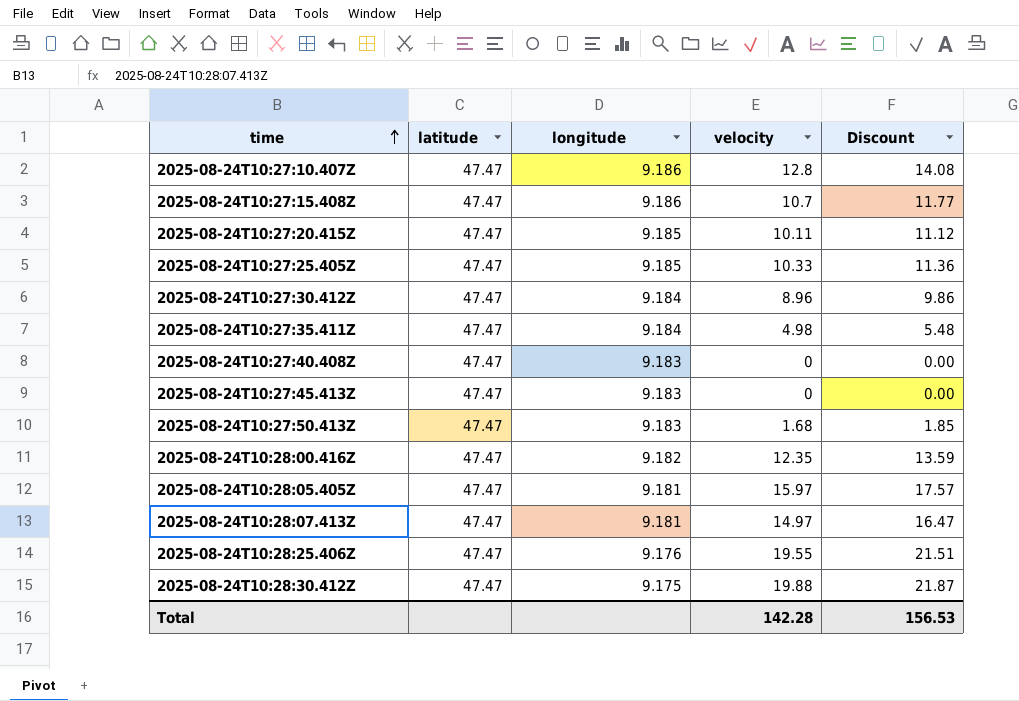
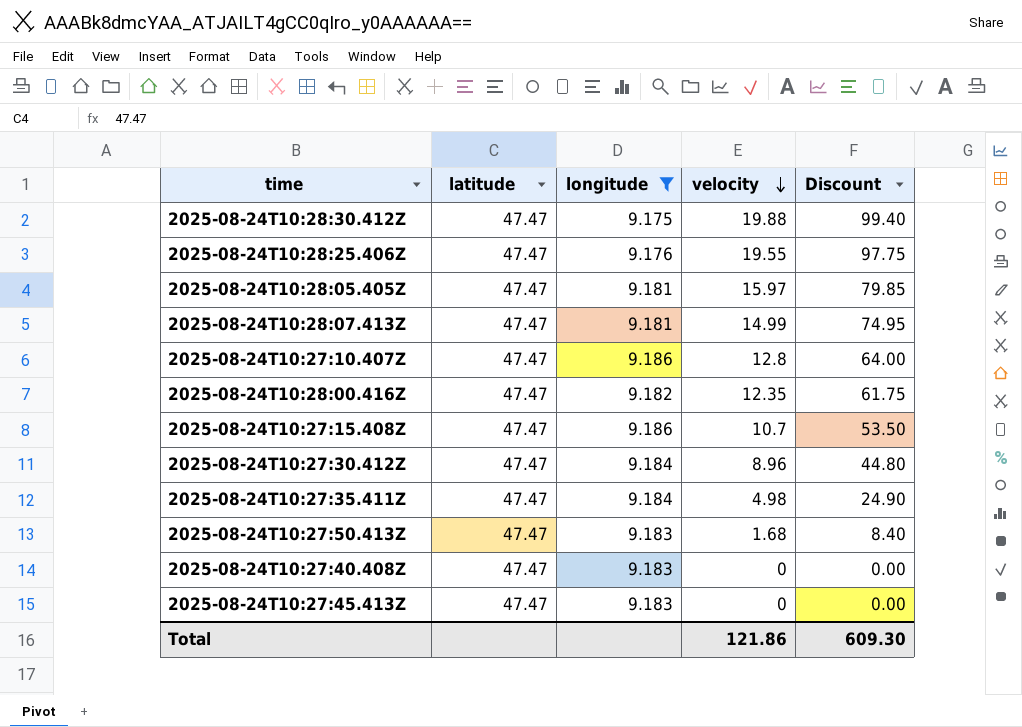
filter: none -> longitude != 9.185
row order: time ascending -> velocity descending
column Discount | formula: [velocity] * 1.1 -> [velocity] * 5
2025-08-24T10:28:07.413Z | velocity: 14.97 -> 14.99
Total | velocity: 142.28 -> 121.86
Total | Discount: 156.53 -> 609.30

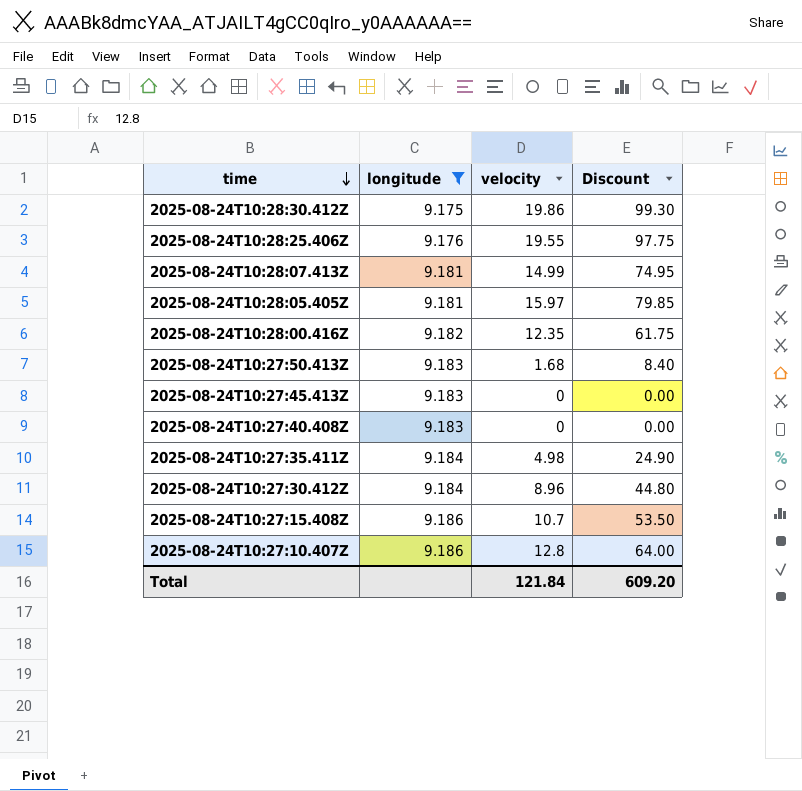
row order: velocity descending -> time descending
column latitude | position: 2 -> none
2025-08-24T10:28:30.412Z | velocity: 19.88 -> 19.86
2025-08-24T10:28:30.412Z | Discount: 99.40 -> 99.30
Total | velocity: 121.86 -> 121.84
Total | Discount: 609.30 -> 609.20

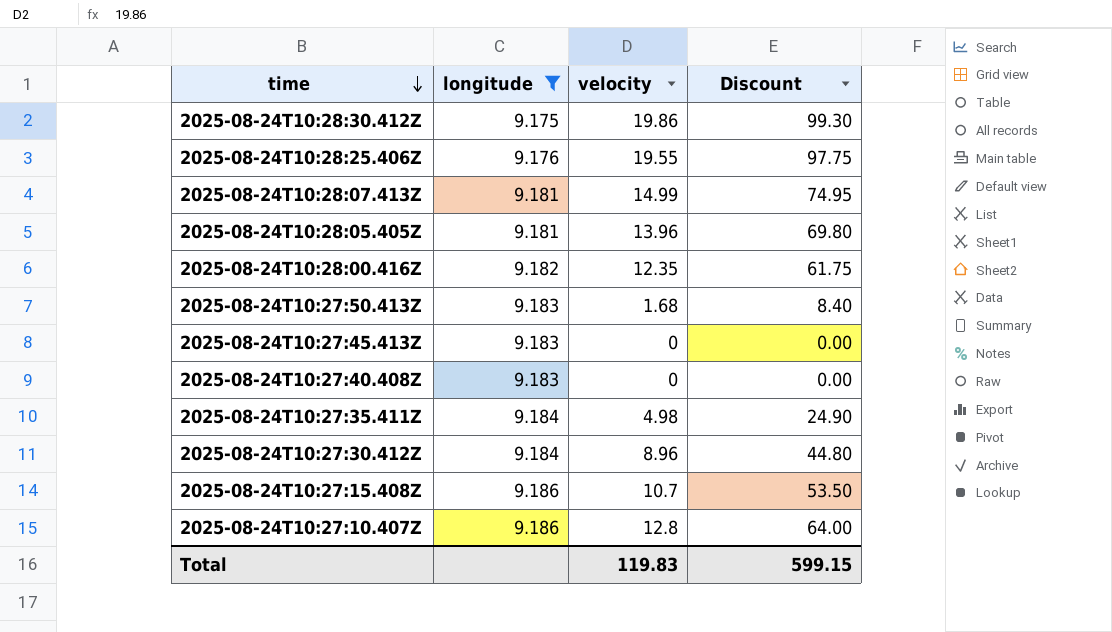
2025-08-24T10:28:05.405Z | velocity: 15.97 -> 13.96
2025-08-24T10:28:05.405Z | Discount: 79.85 -> 69.80
Total | velocity: 121.84 -> 119.83
Total | Discount: 609.20 -> 599.15

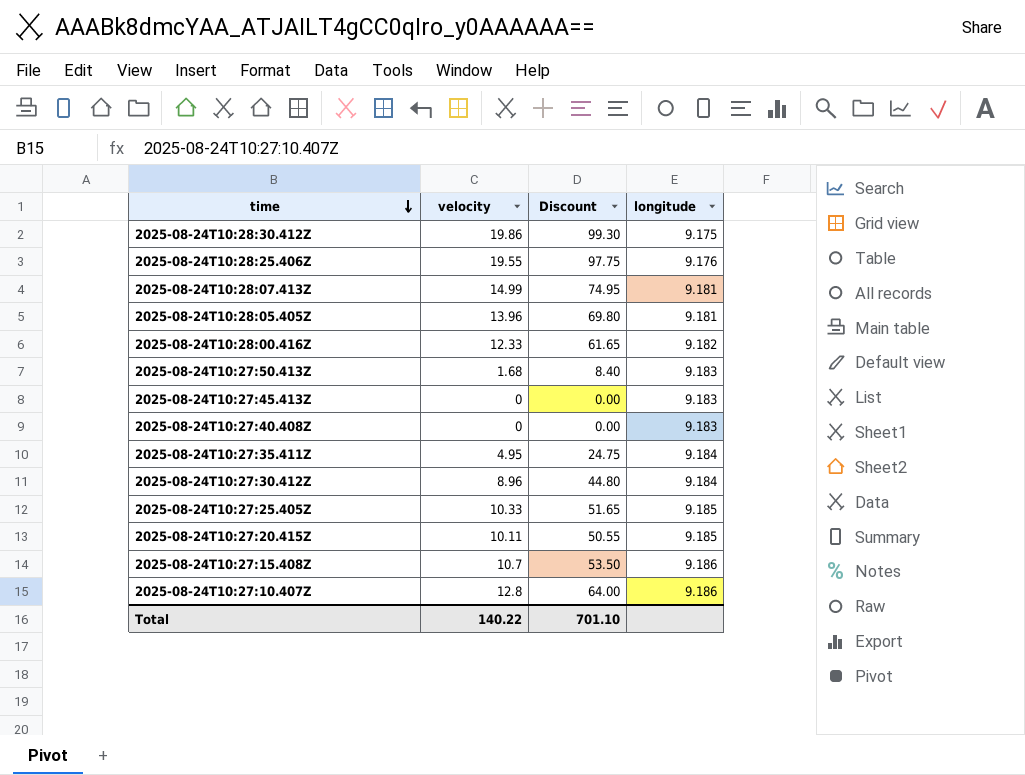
filter: longitude != 9.185 -> none
column longitude | position: 2 -> 4
2025-08-24T10:28:00.416Z | velocity: 12.35 -> 12.33
2025-08-24T10:28:00.416Z | Discount: 61.75 -> 61.65
2025-08-24T10:27:35.411Z | velocity: 4.98 -> 4.95
2025-08-24T10:27:35.411Z | Discount: 24.90 -> 24.75
Total | velocity: 119.83 -> 140.22
Total | Discount: 599.15 -> 701.10

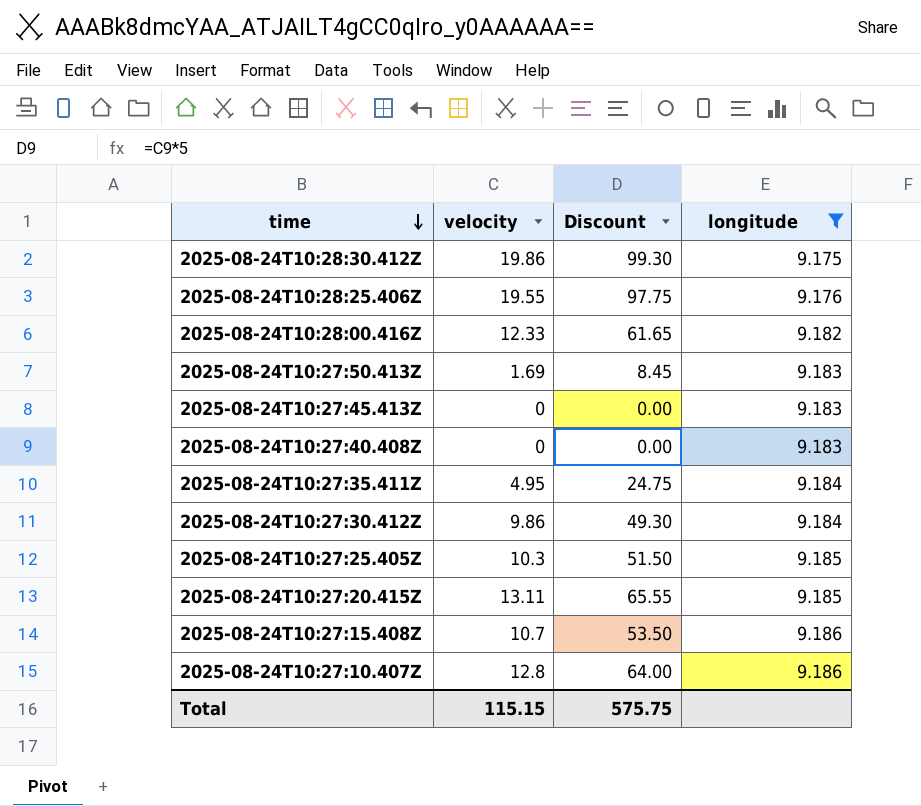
filter: none -> longitude != 9.181
2025-08-24T10:27:50.413Z | velocity: 1.68 -> 1.69
2025-08-24T10:27:50.413Z | Discount: 8.40 -> 8.45
2025-08-24T10:27:30.412Z | velocity: 8.96 -> 9.86
2025-08-24T10:27:30.412Z | Discount: 44.80 -> 49.30
2025-08-24T10:27:25.405Z | velocity: 10.33 -> 10.3
2025-08-24T10:27:25.405Z | Discount: 51.65 -> 51.50
2025-08-24T10:27:20.415Z | velocity: 10.11 -> 13.11
2025-08-24T10:27:20.415Z | Discount: 50.55 -> 65.55
Total | velocity: 140.22 -> 115.15
Total | Discount: 701.10 -> 575.75

